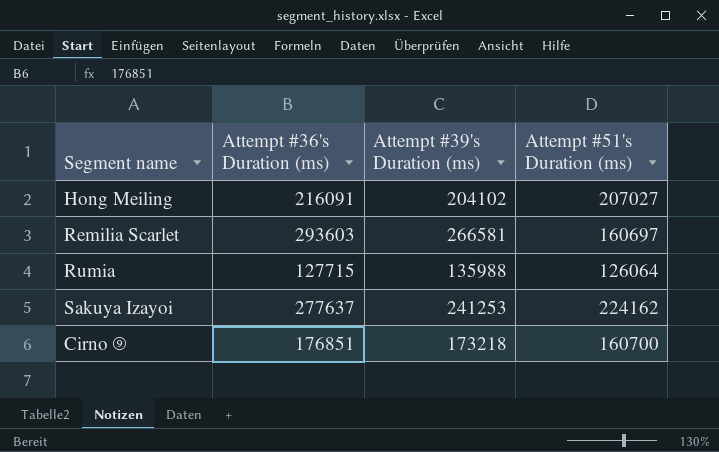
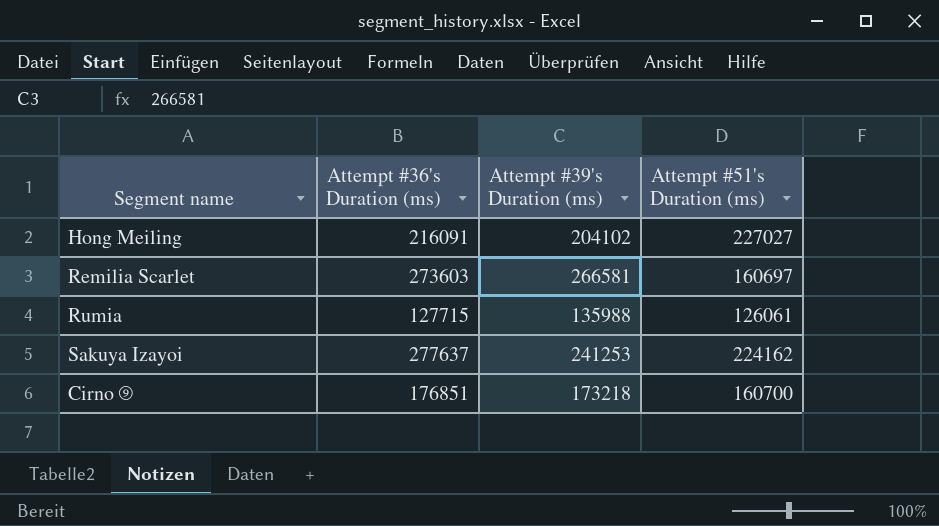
Hong Meiling | Attempt #51's Duration (ms): 207027 -> 227027
Remilia Scarlet | Attempt #36's Duration (ms): 293603 -> 273603
Rumia | Attempt #51's Duration (ms): 126064 -> 126061

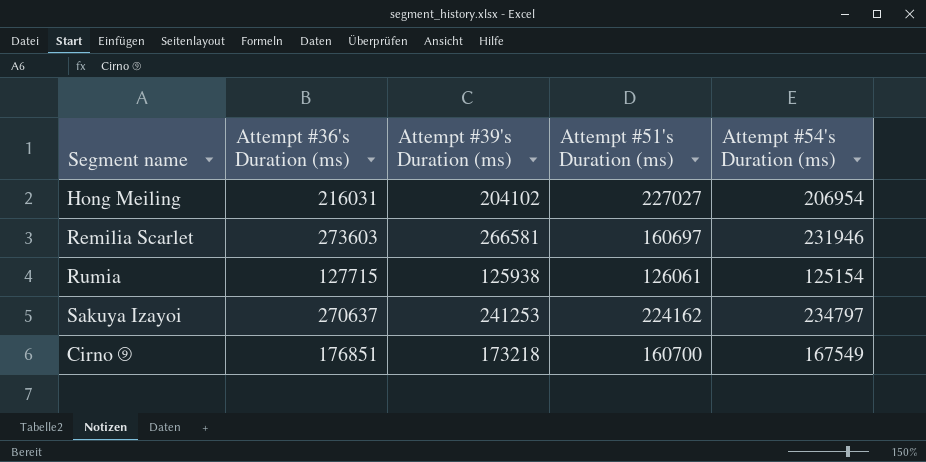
column Attempt #54's Duration (ms) | position: none -> 5
Hong Meiling | Attempt #36's Duration (ms): 216091 -> 216031
Rumia | Attempt #39's Duration (ms): 135988 -> 125938
Sakuya Izayoi | Attempt #36's Duration (ms): 277637 -> 270637

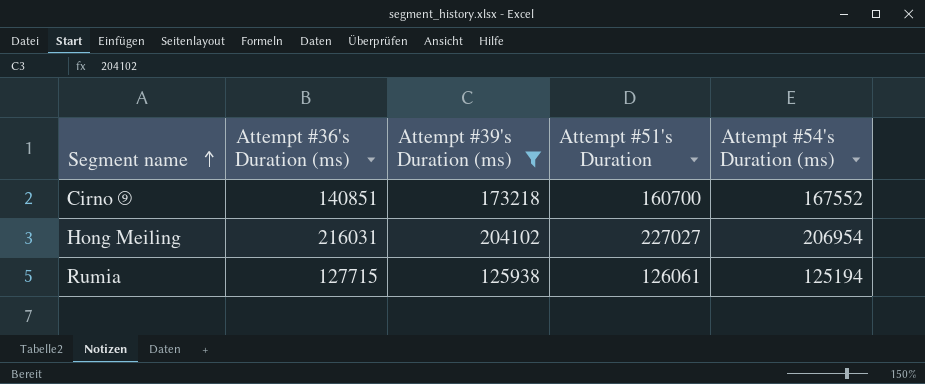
filter: none -> Attempt #39's Duration (ms) <= 204102
row order: none -> Segment name ascending
column name: Attempt #51's Duration (ms) -> Attempt #51's Duration
Cirno ⑨ | Attempt #36's Duration (ms): 176851 -> 140851
Cirno ⑨ | Attempt #54's Duration (ms): 167549 -> 167552
Rumia | Attempt #54's Duration (ms): 125154 -> 125194

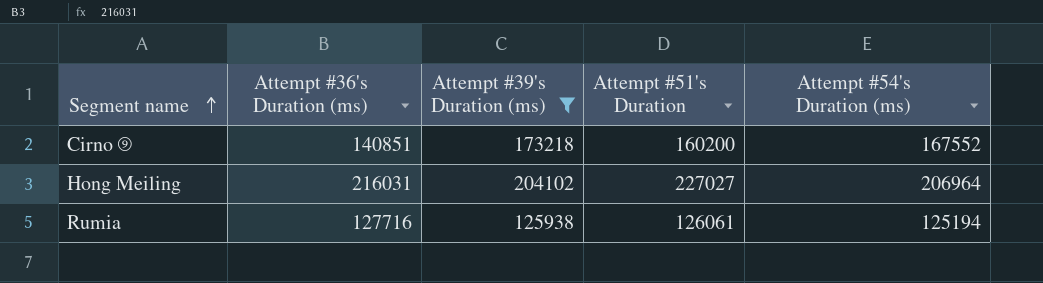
Cirno ⑨ | Attempt #51's Duration: 160700 -> 160200
Hong Meiling | Attempt #54's Duration (ms): 206954 -> 206964
Rumia | Attempt #36's Duration (ms): 127715 -> 127716

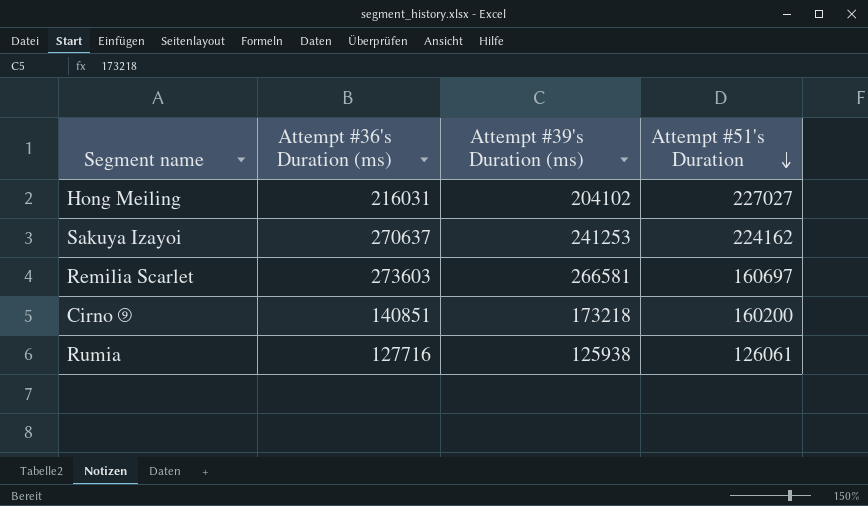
filter: Attempt #39's Duration (ms) <= 204102 -> none
row order: Segment name ascending -> Attempt #51's Duration descending
column Attempt #54's Duration (ms) | position: 5 -> none

